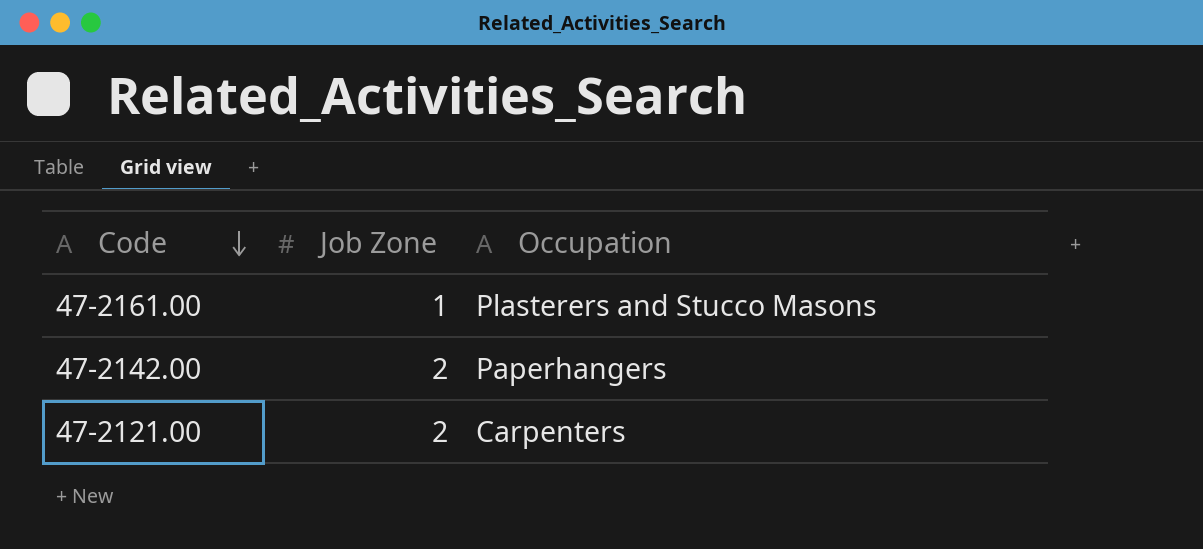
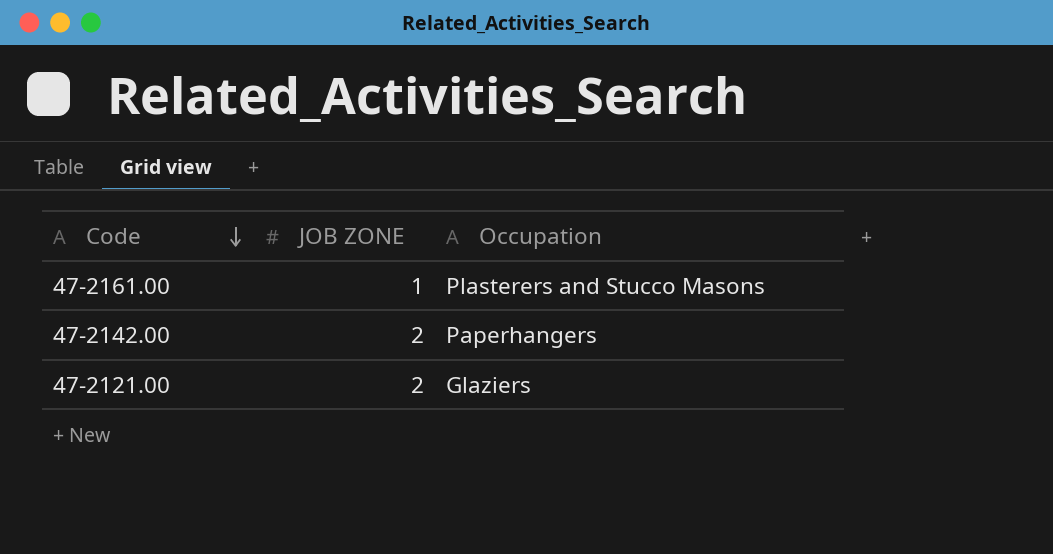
column name: Job Zone -> JOB ZONE
47-2121.00 | Occupation: Carpenters -> Glaziers

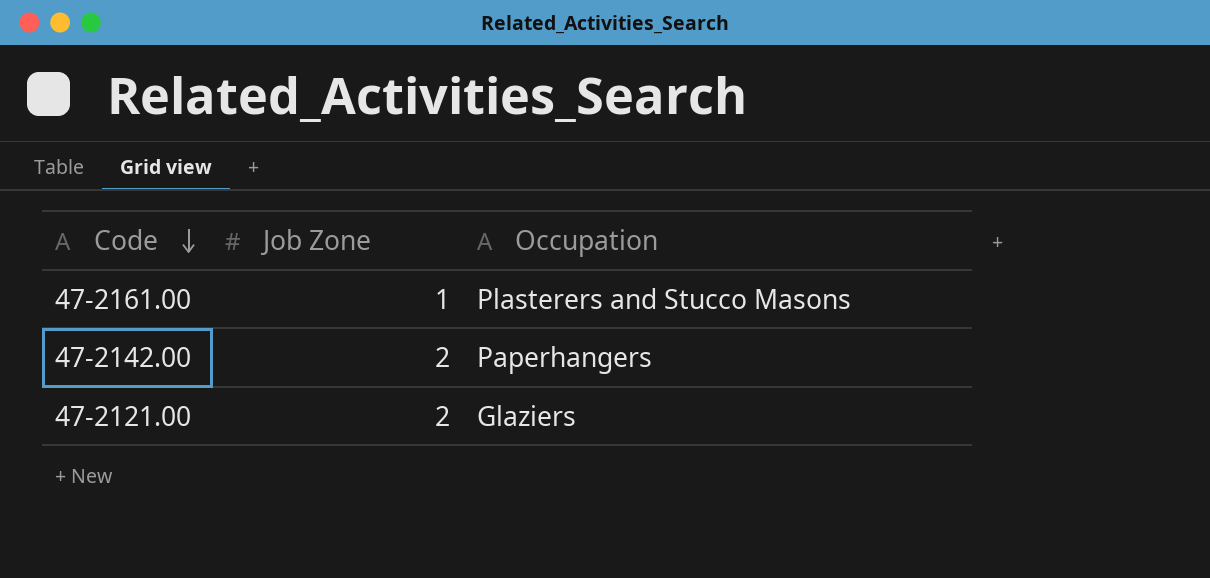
column name: JOB ZONE -> Job Zone

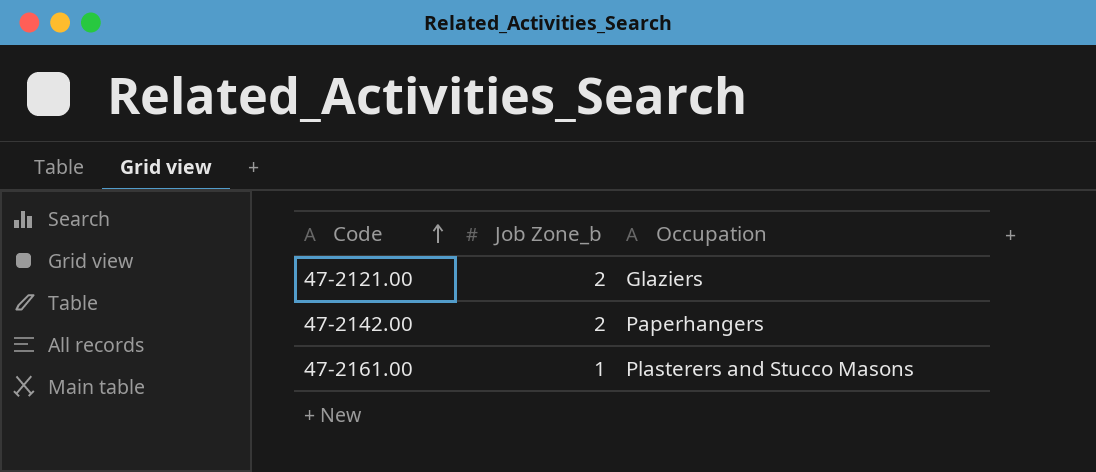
row order: Code descending -> Code ascending
column name: Job Zone -> Job Zone_b

